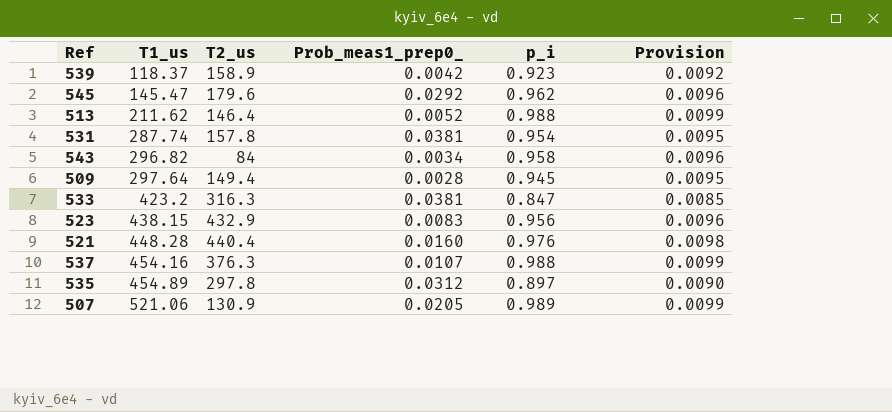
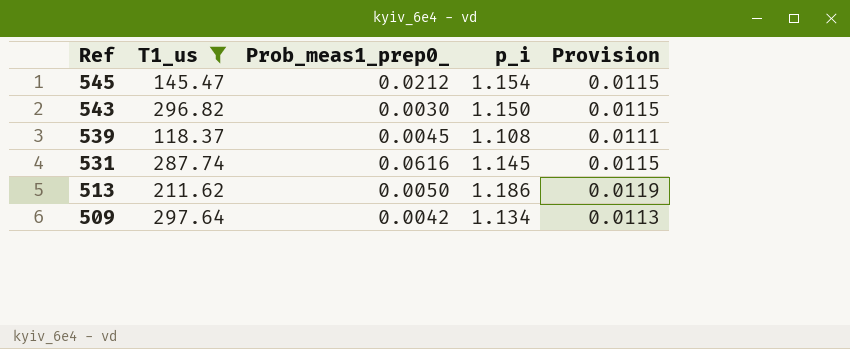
filter: none -> T1_us <= 297.64
row order: T1_us ascending -> Ref descending
column T2_us | position: 3 -> none
545 | Prob_meas1_prep0_: 0.0292 -> 0.0212
545 | p_i: 0.962 -> 1.154
545 | Provision: 0.0096 -> 0.0115
543 | Prob_meas1_prep0_: 0.0034 -> 0.0030
543 | p_i: 0.958 -> 1.150
543 | Provision: 0.0096 -> 0.0115
539 | Prob_meas1_prep0_: 0.0042 -> 0.0045
539 | p_i: 0.923 -> 1.108
539 | Provision: 0.0092 -> 0.0111
531 | Prob_meas1_prep0_: 0.0381 -> 0.0616
531 | p_i: 0.954 -> 1.145
531 | Provision: 0.0095 -> 0.0115
513 | Prob_meas1_prep0_: 0.0052 -> 0.0050
513 | p_i: 0.988 -> 1.186
513 | Provision: 0.0099 -> 0.0119
509 | Prob_meas1_prep0_: 0.0028 -> 0.0042
509 | p_i: 0.945 -> 1.134
509 | Provision: 0.0095 -> 0.0113

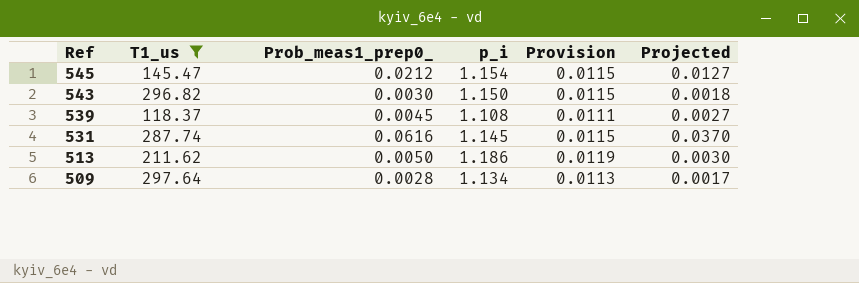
column Projected | formula: none -> [Prob_meas1_prep0_] * 0.6
509 | Prob_meas1_prep0_: 0.0042 -> 0.0028

